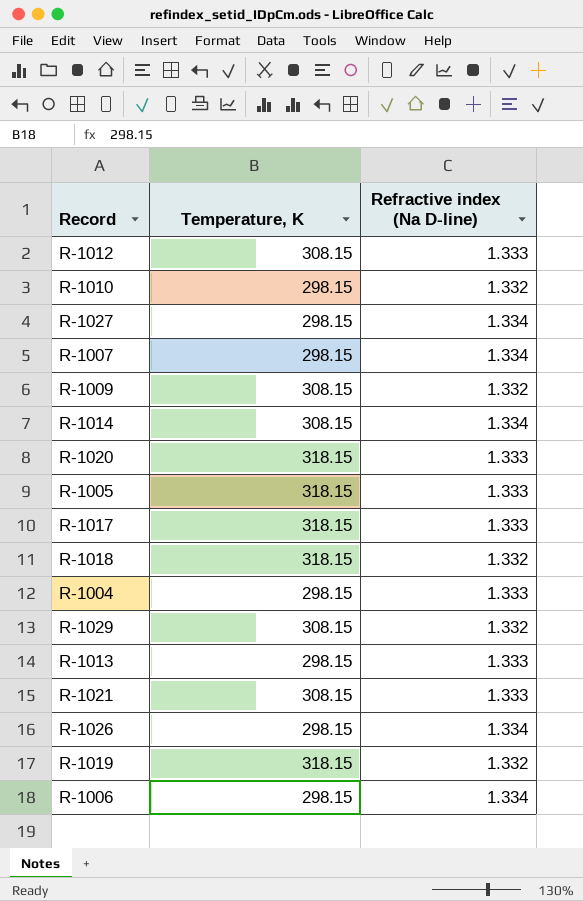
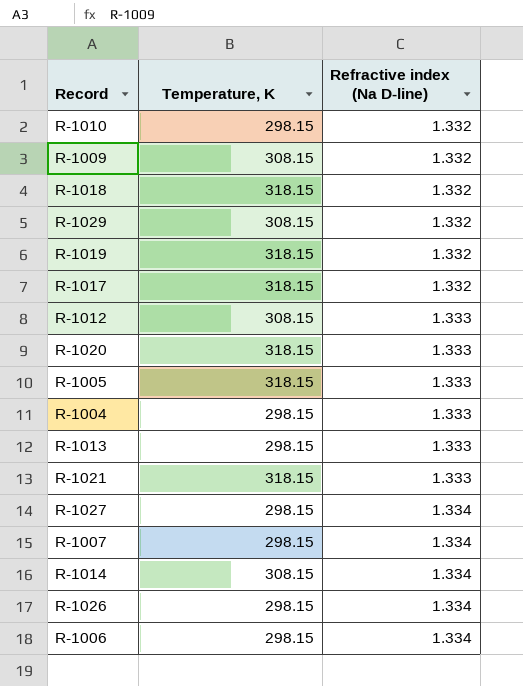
row order: none -> Refractive index (Na D-line) ascending
R-1017 | Refractive index (Na D-line): 1.333 -> 1.332
R-1021 | Temperature, K: 308.15 -> 318.15

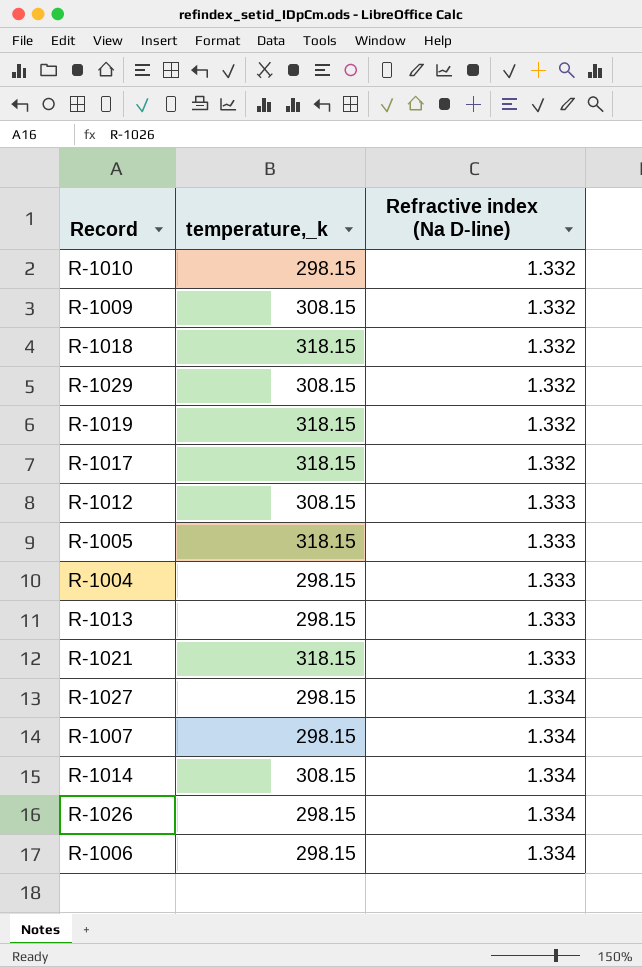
column name: Temperature, K -> temperature,_k
row R-1020: 318.15 | 1.333 -> none

